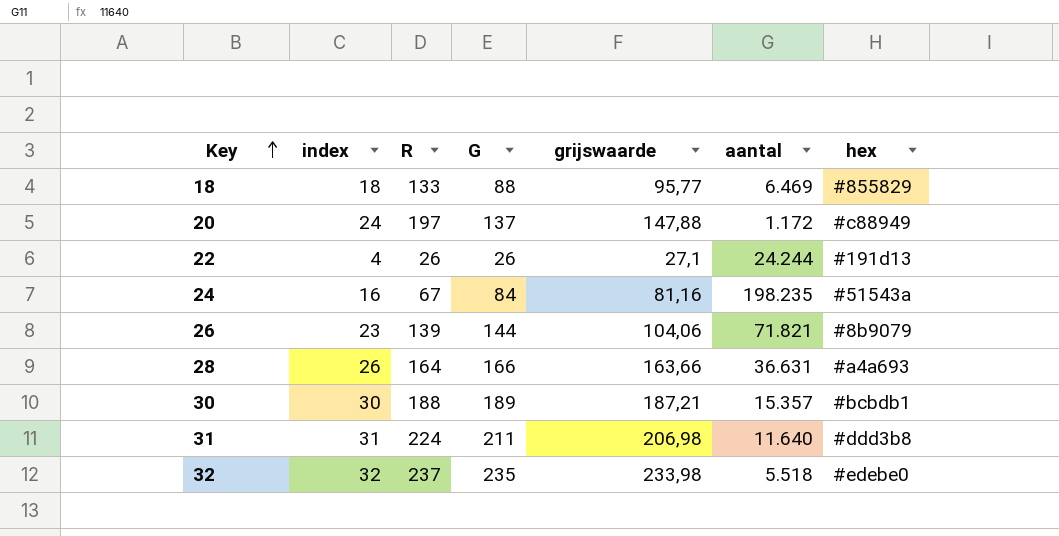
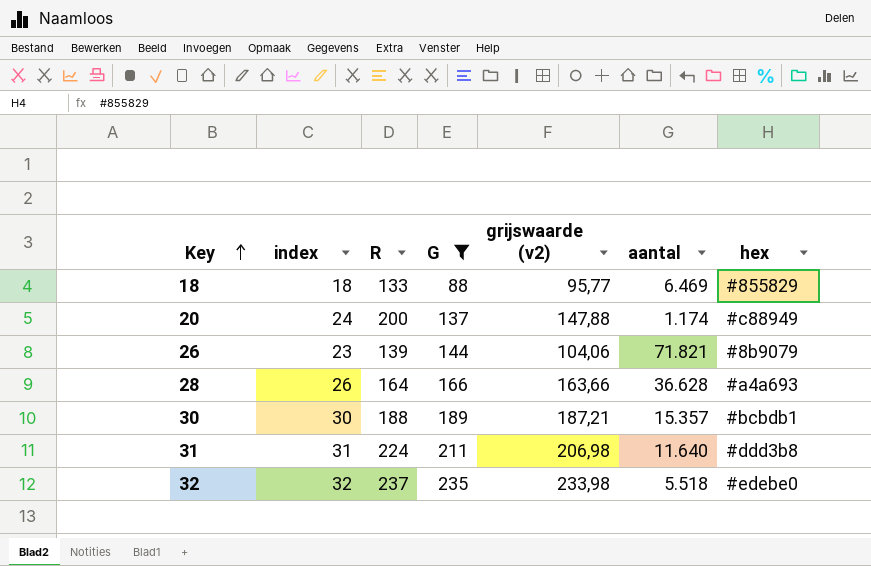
filter: none -> G >= 88
column name: grijswaarde -> grijswaarde (v2)
20 | R: 197 -> 200
20 | aantal: 1.172 -> 1.174
28 | aantal: 36.631 -> 36.628

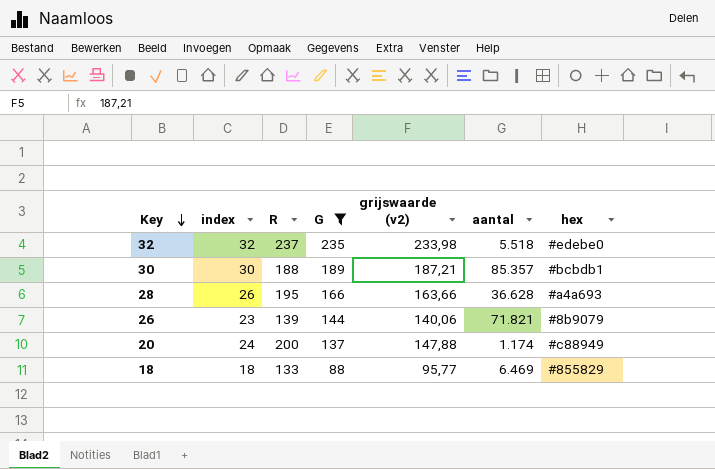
row order: Key ascending -> Key descending
row 31: 31 | 224 | 211 | 206,98 | 11.640 | #ddd3b8 -> none
30 | aantal: 15.357 -> 85.357
28 | R: 164 -> 195
26 | grijswaarde (v2): 104,06 -> 140,06

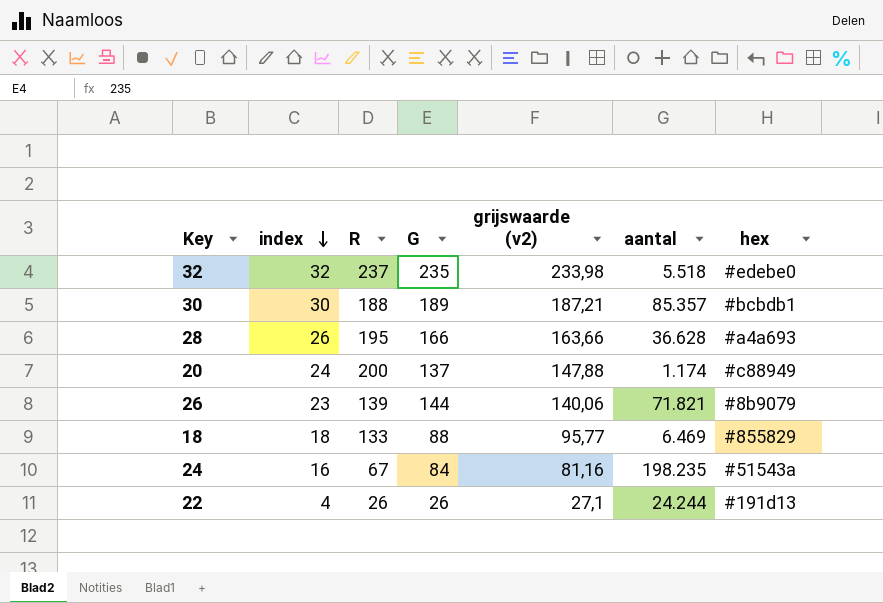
filter: G >= 88 -> none
row order: Key descending -> index descending

